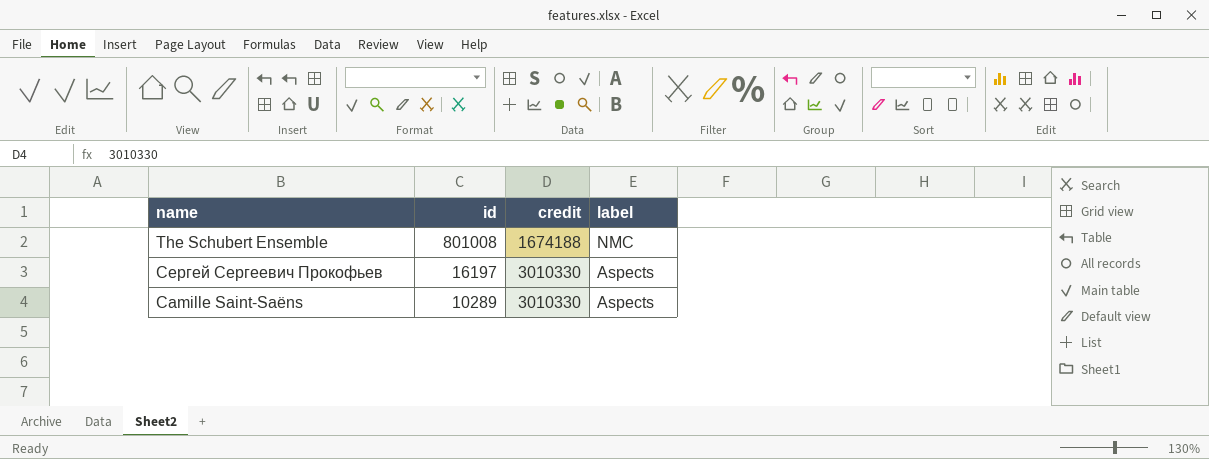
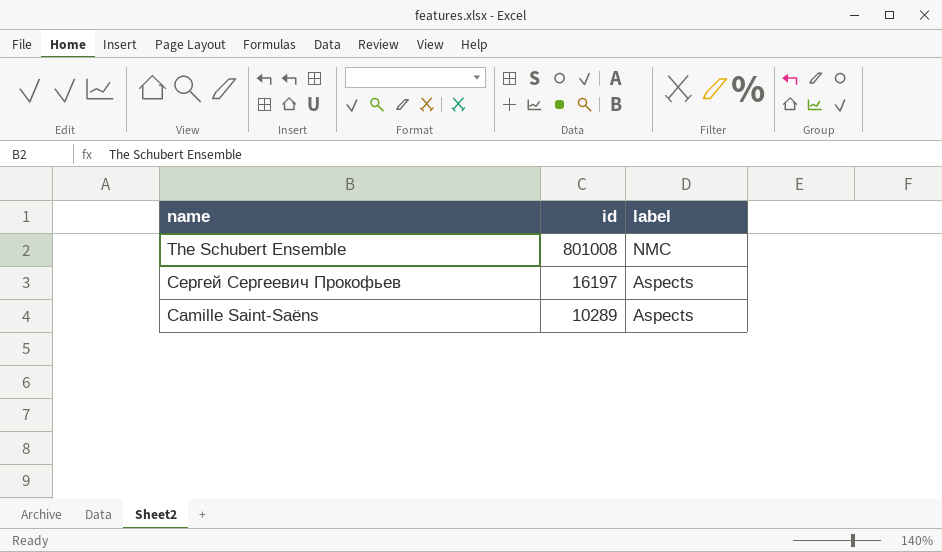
column credit | position: 3 -> none

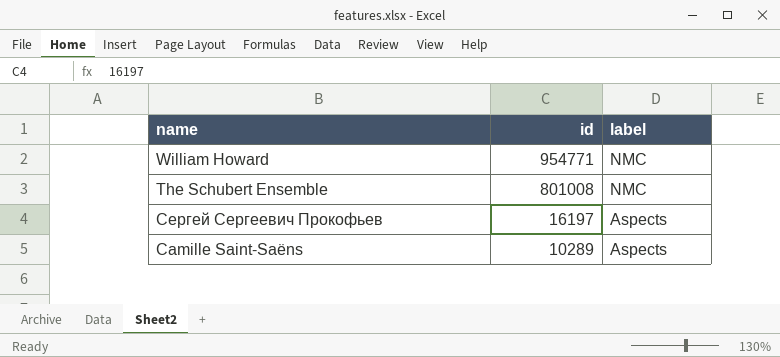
row William Howard: none -> 954771 | NMC

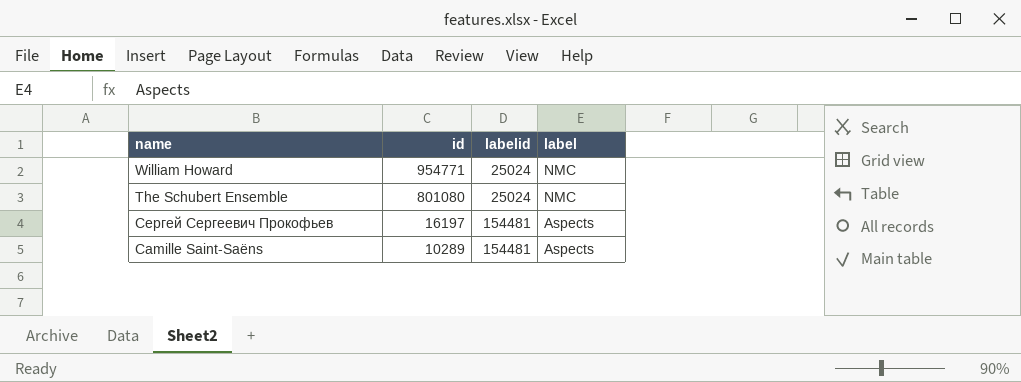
column labelid | position: none -> 3
The Schubert Ensemble | id: 801008 -> 801080

